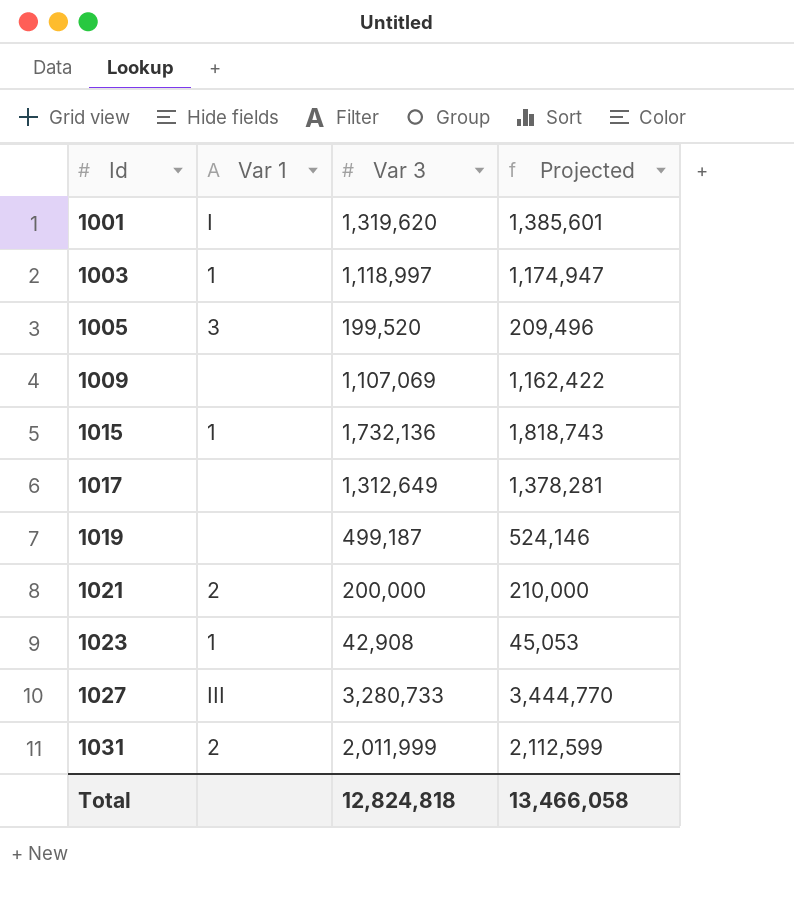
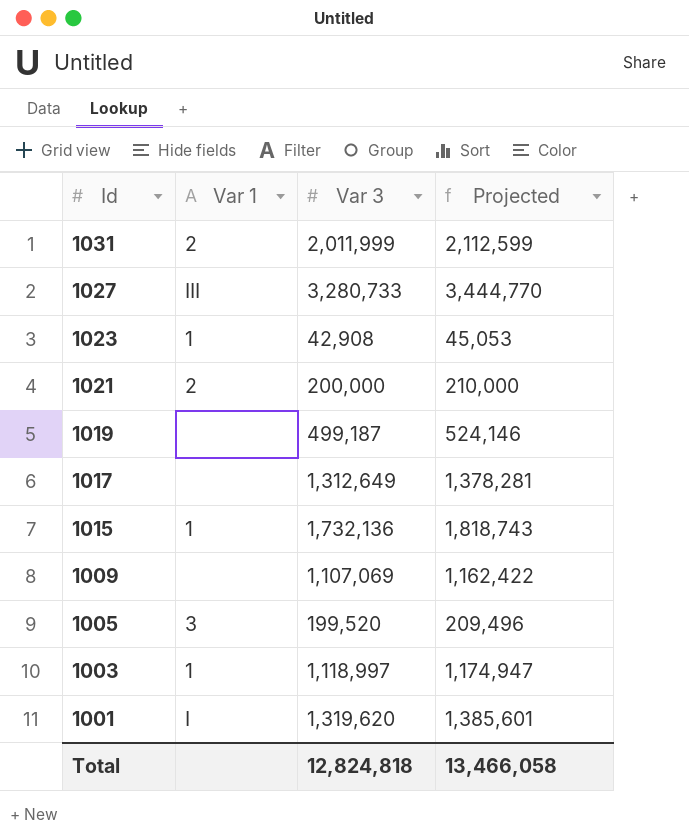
row order: Id ascending -> Id descending

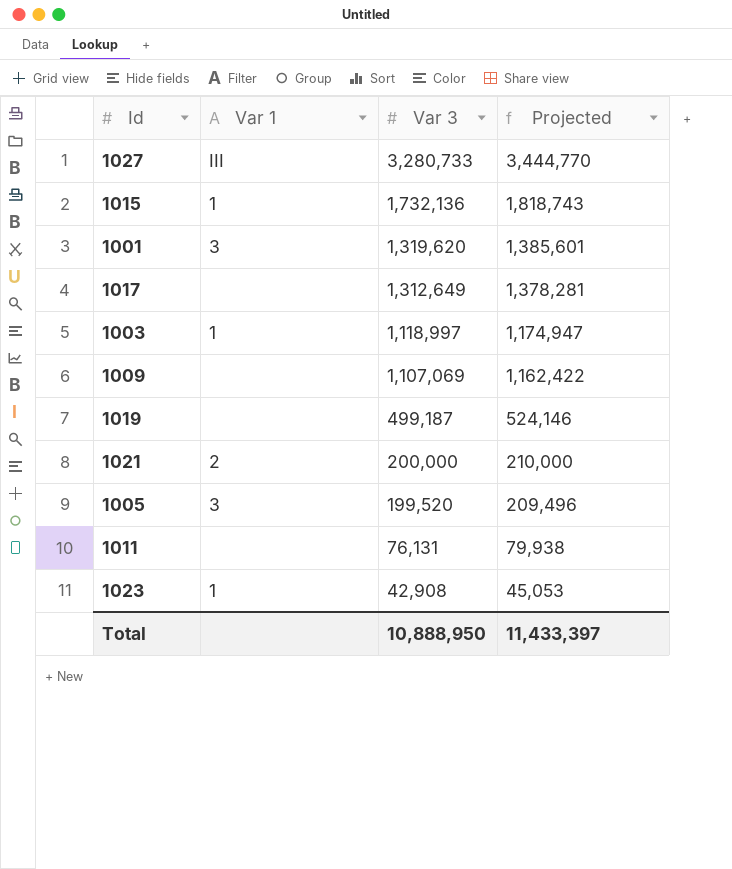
row order: Id descending -> Var 3 descending
row 1031: 2 | 2,011,999 | 2,112,599 -> none
1001 | Var 1: I -> 3
row 1011: none -> none | 76,131 | 79,938
Total | Var 3: 12,824,818 -> 10,888,950
Total | Projected: 13,466,058 -> 11,433,397

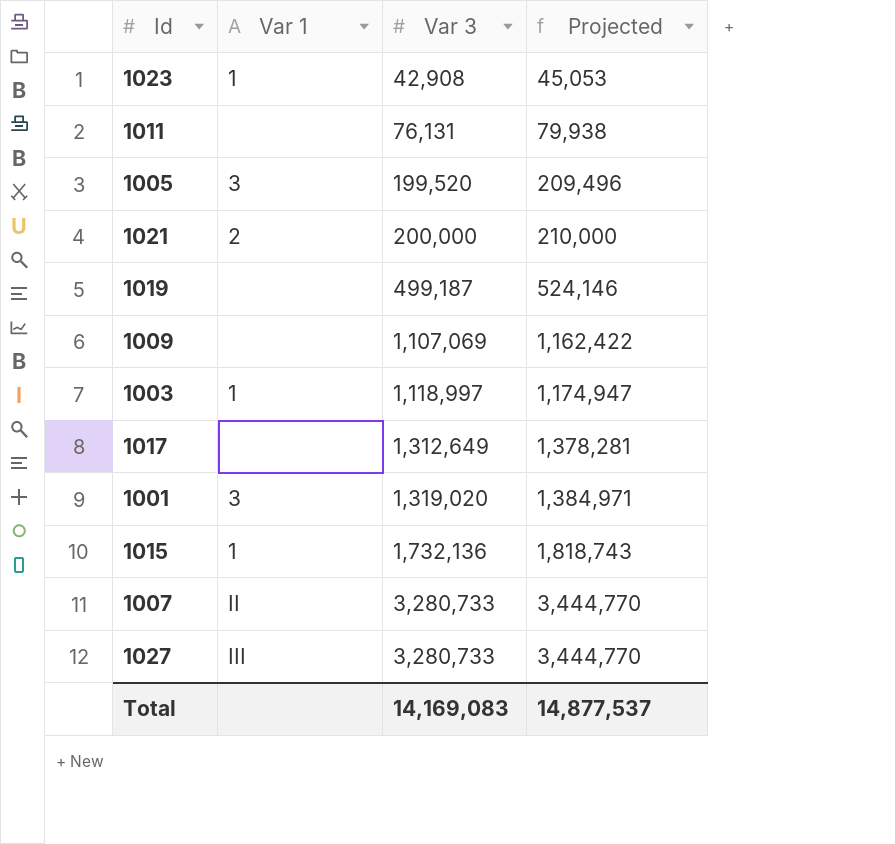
row order: Var 3 descending -> Var 3 ascending
1001 | Var 3: 1,319,620 -> 1,319,020
1001 | Projected: 1,385,601 -> 1,384,971
row 1007: none -> II | 3,280,733 | 3,444,770
Total | Var 3: 10,888,950 -> 14,169,083
Total | Projected: 11,433,397 -> 14,877,537

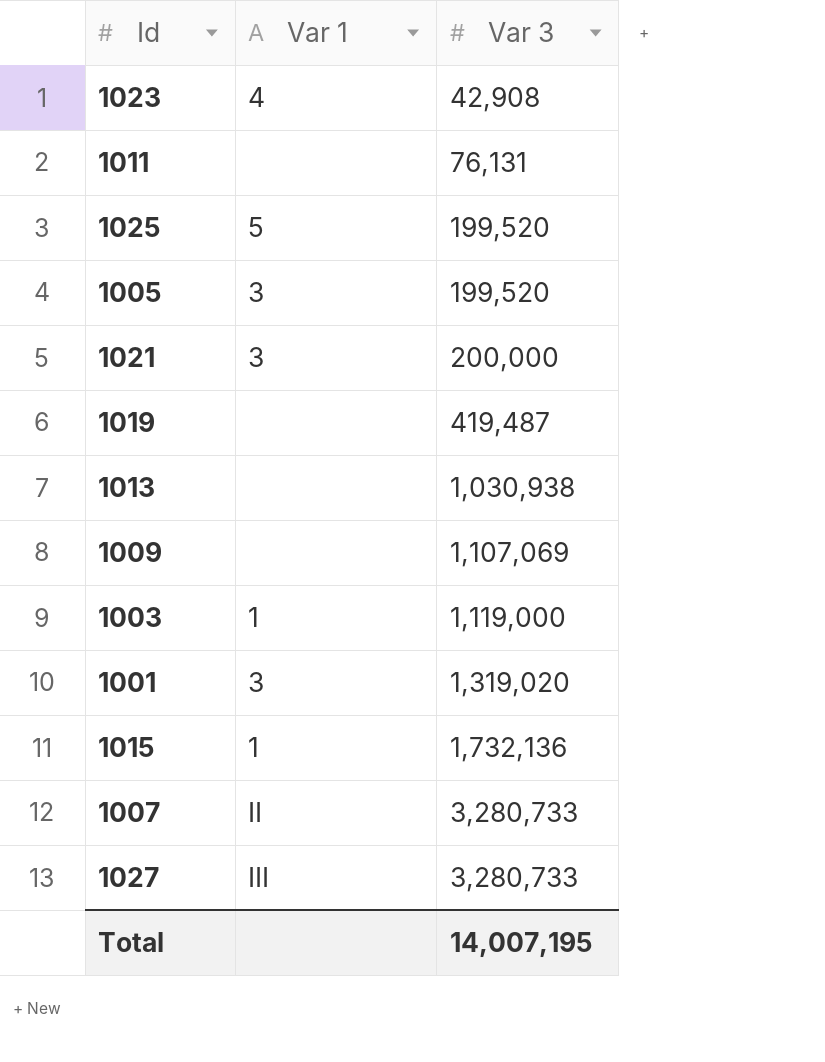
column Projected | formula: [Var 3] * 1.05 -> none
row 1017: none | 1,312,649 | 1,378,281 -> none
1023 | Var 1: 1 -> 4
row 1025: none -> 5 | 199,520
1021 | Var 1: 2 -> 3
1019 | Var 3: 499,187 -> 419,487
row 1013: none -> none | 1,030,938
1003 | Var 3: 1,118,997 -> 1,119,000
Total | Var 3: 14,169,083 -> 14,007,195

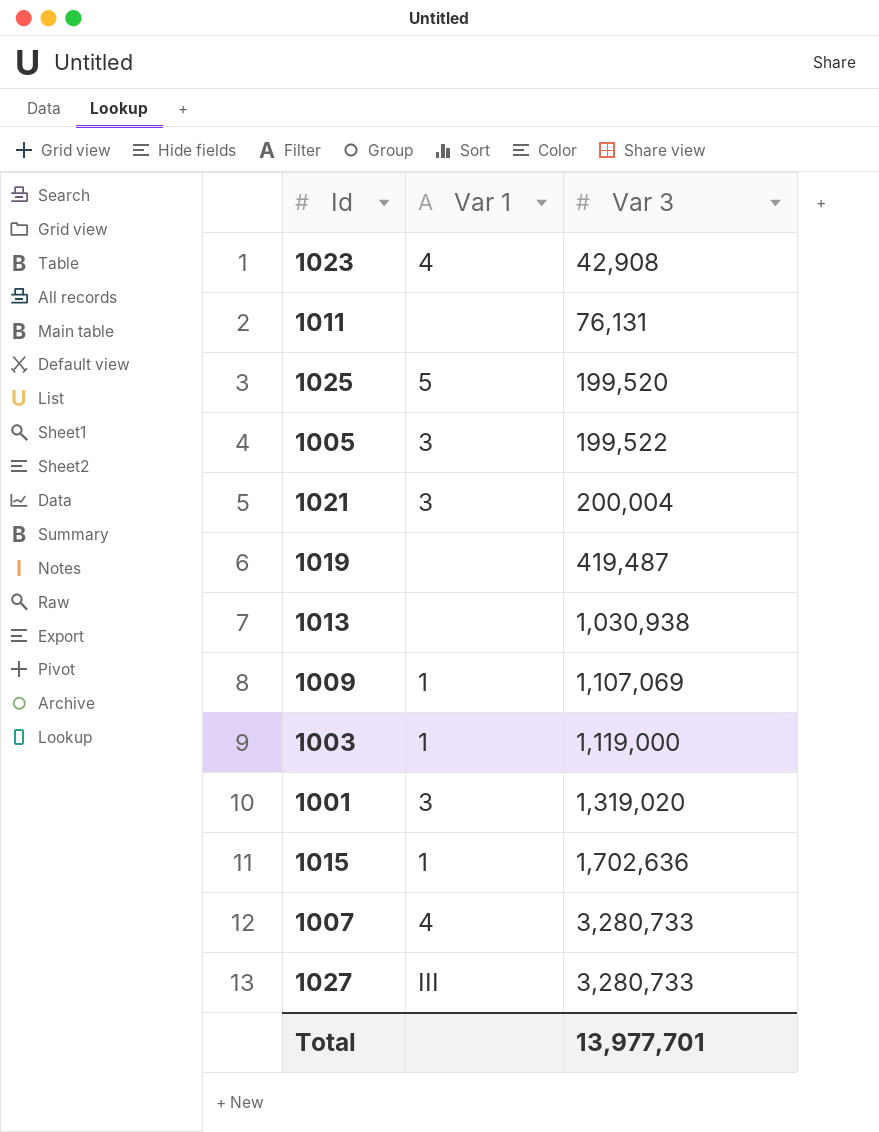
1005 | Var 3: 199,520 -> 199,522
1021 | Var 3: 200,000 -> 200,004
1009 | Var 1: none -> 1
1015 | Var 3: 1,732,136 -> 1,702,636
1007 | Var 1: II -> 4
Total | Var 3: 14,007,195 -> 13,977,701

